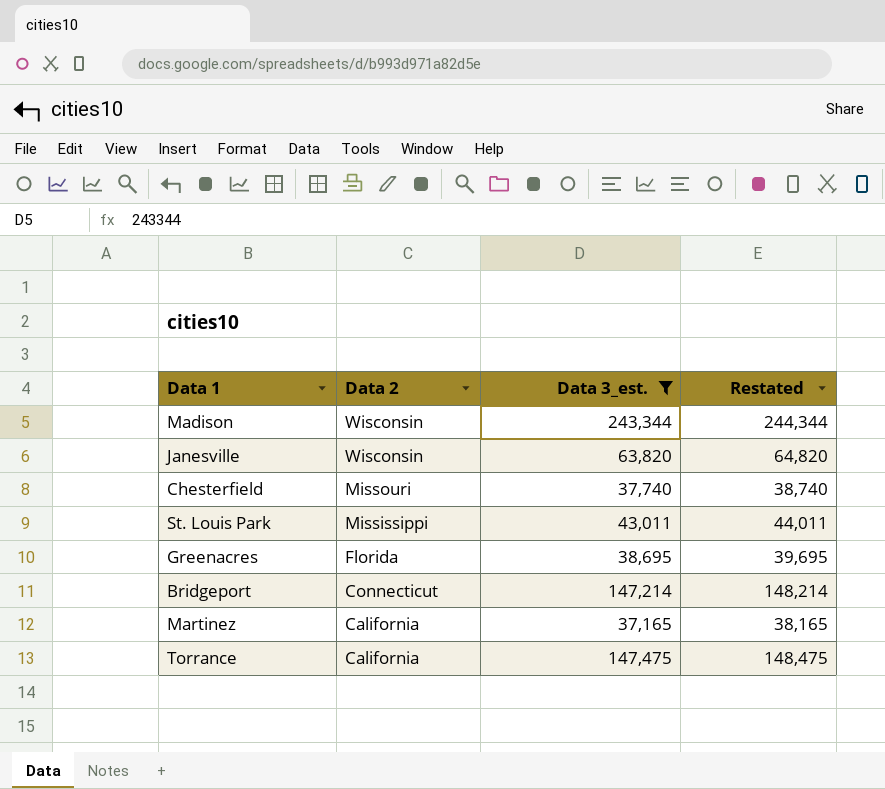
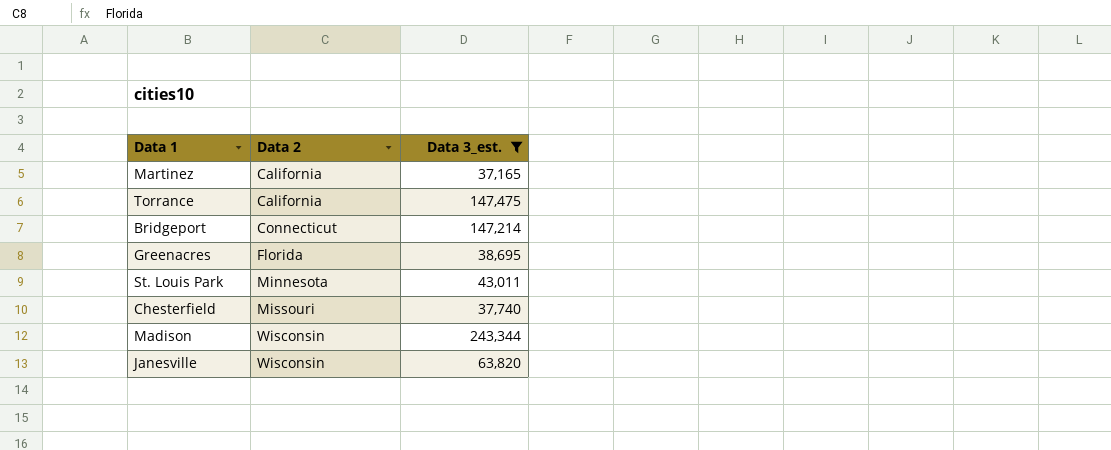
row order: Data 2 descending -> Data 2 ascending
column Restated | formula: [Data 3_est.] + 1000 -> none
St. Louis Park | Data 2: Mississippi -> Minnesota

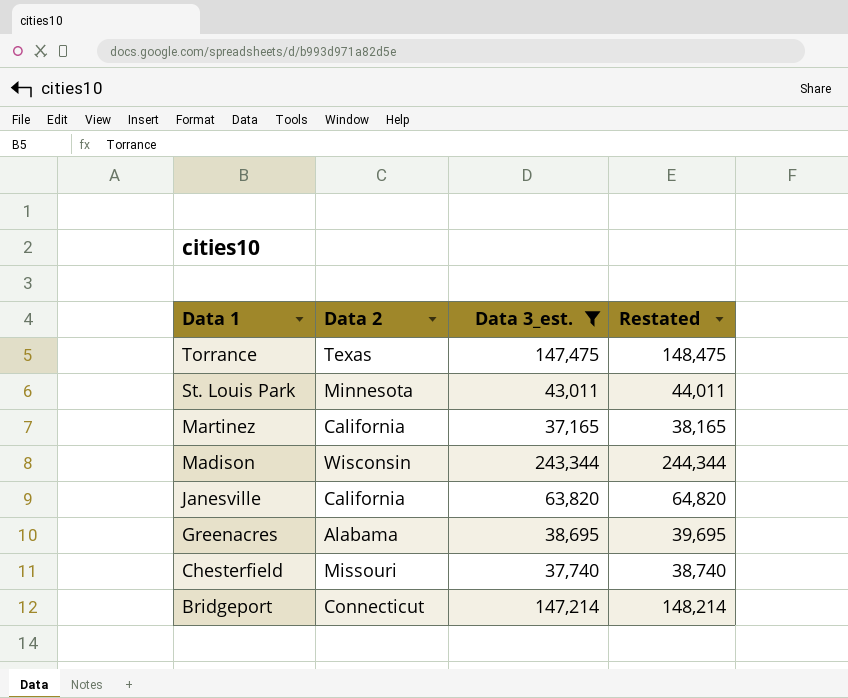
row order: Data 2 ascending -> Data 1 descending
column Restated | formula: none -> [Data 3_est.] + 1000
Torrance | Data 2: California -> Texas
Janesville | Data 2: Wisconsin -> California
Greenacres | Data 2: Florida -> Alabama

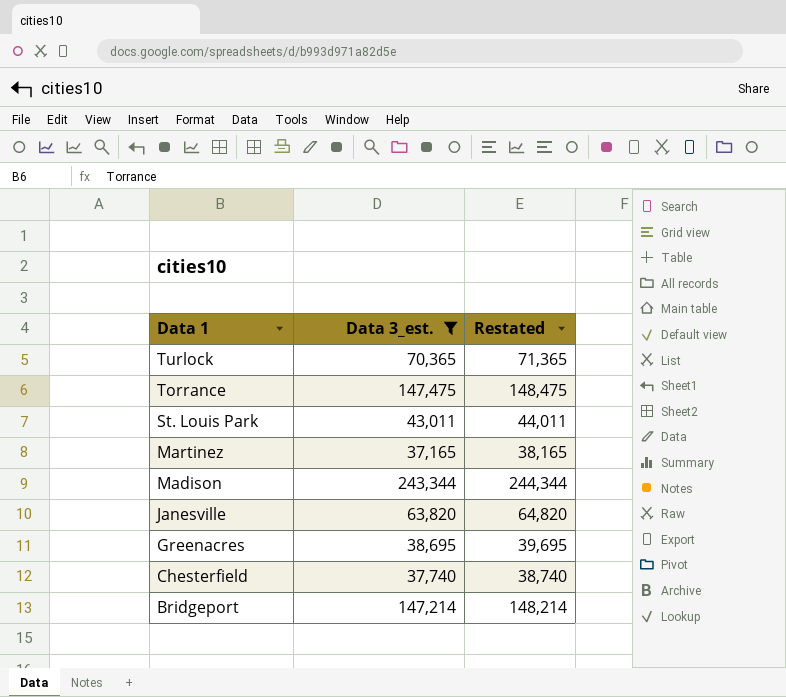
column Data 2 | position: 2 -> none
row Turlock: none -> 70,365 | 71,365

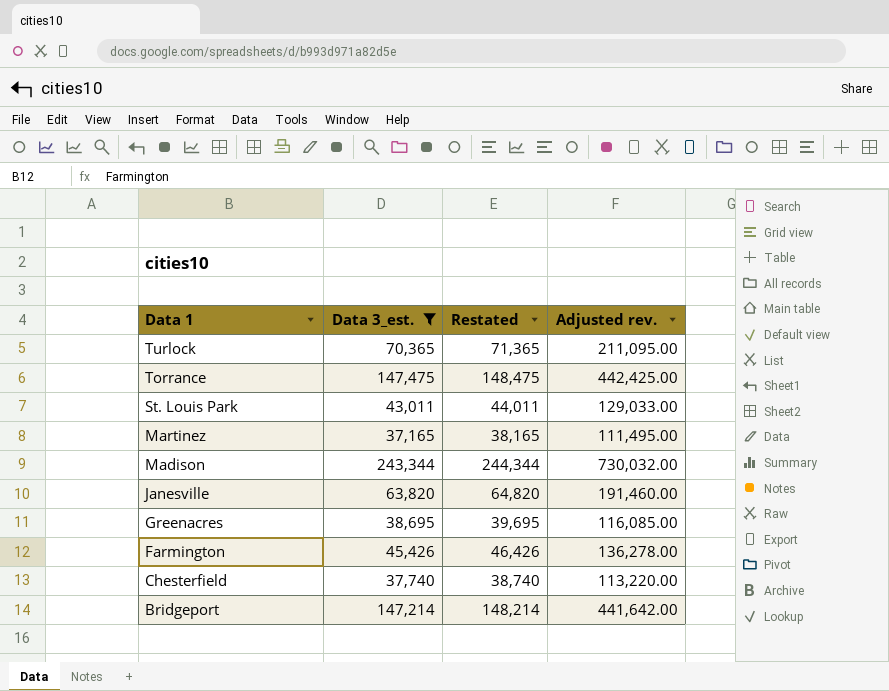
column Adjusted rev. | formula: none -> [Data 3_est.] * 3
row Farmington: none -> 45,426 | 46,426 | 136,278.00

